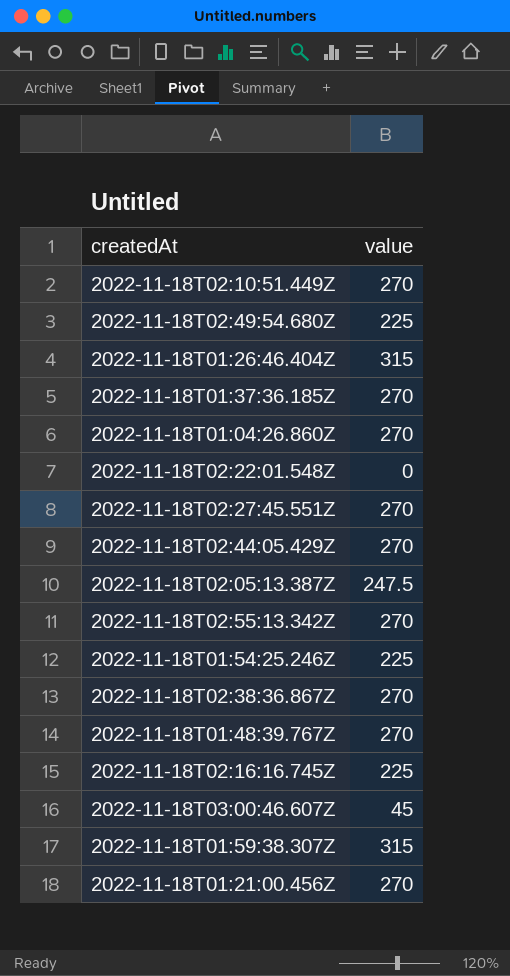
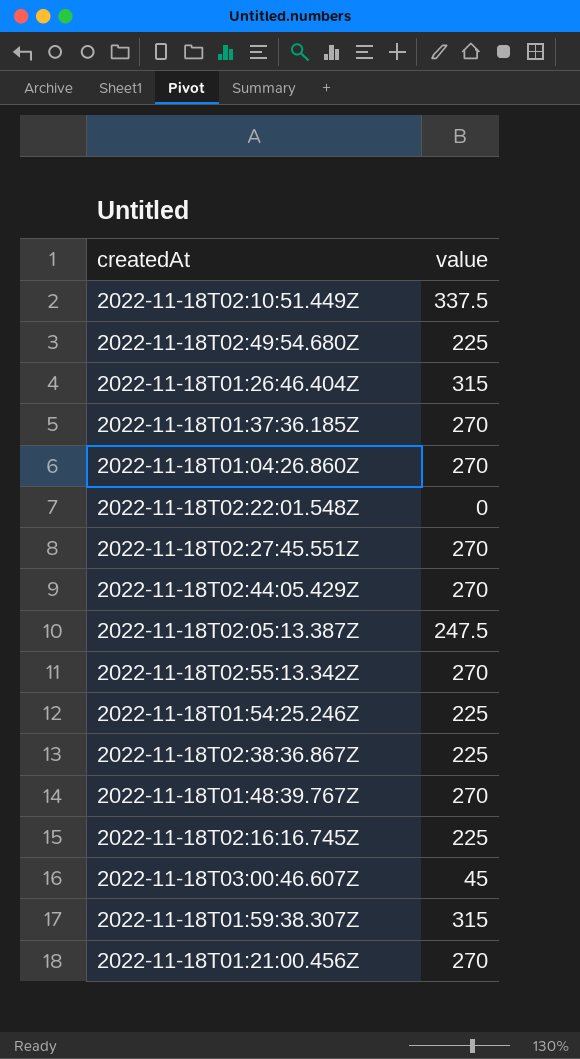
2022-11-18T02:10:51.449Z | value: 270 -> 337.5
2022-11-18T02:38:36.867Z | value: 270 -> 225

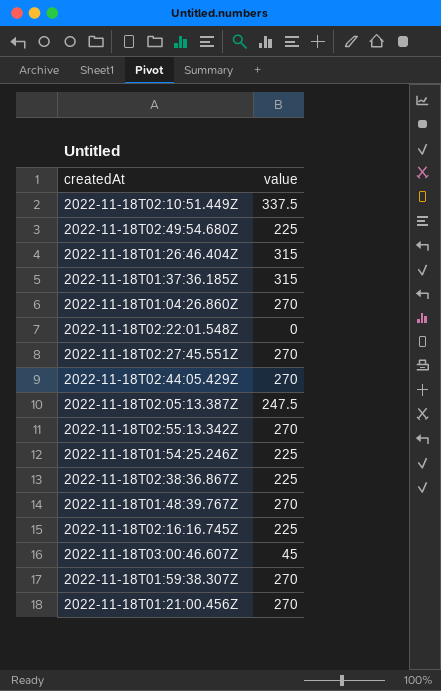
2022-11-18T01:37:36.185Z | value: 270 -> 315
2022-11-18T01:59:38.307Z | value: 315 -> 270

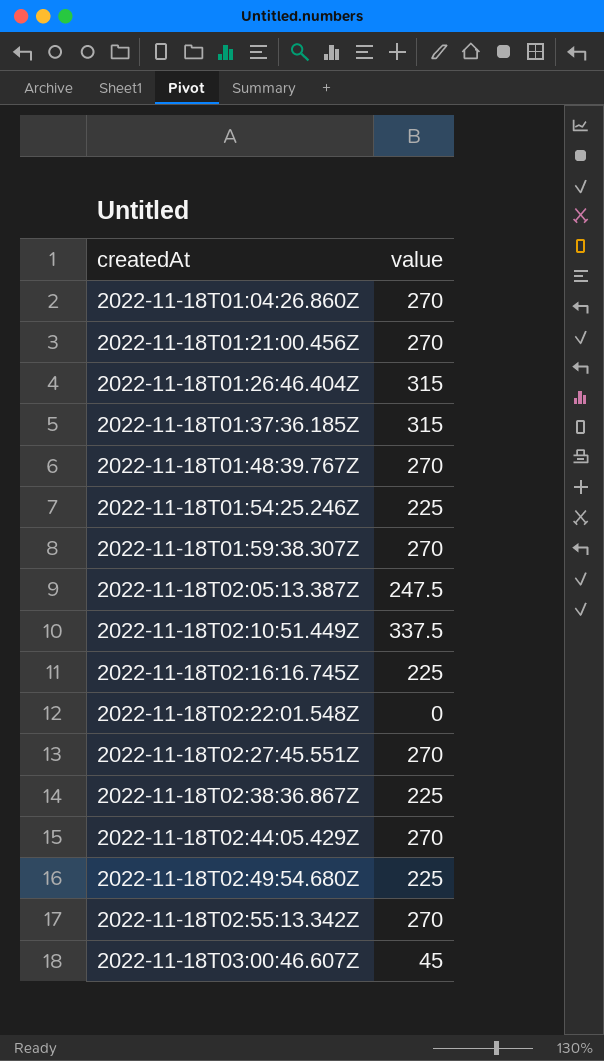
row order: none -> createdAt ascending

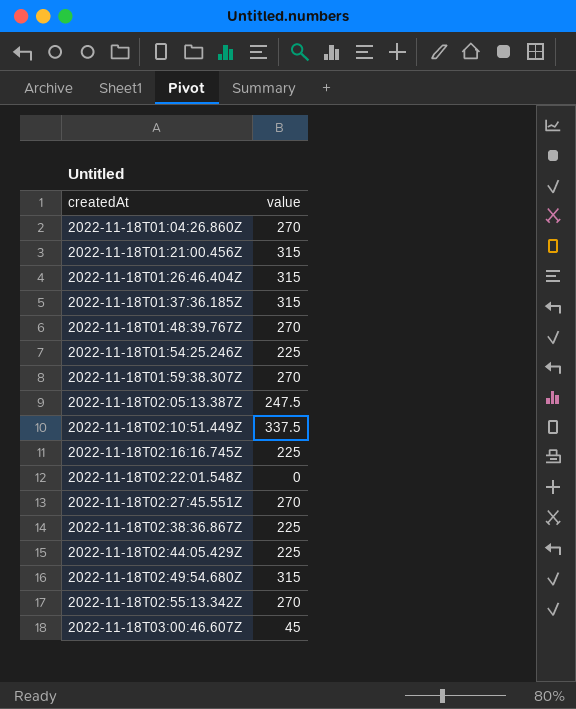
2022-11-18T01:21:00.456Z | value: 270 -> 315
2022-11-18T02:44:05.429Z | value: 270 -> 225
2022-11-18T02:49:54.680Z | value: 225 -> 315

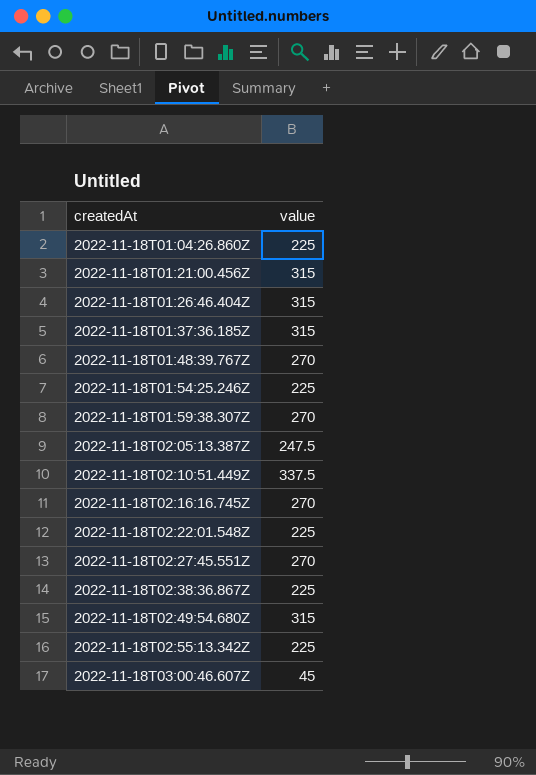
row 2022-11-18T02:44:05.429Z: 225 -> none
2022-11-18T01:04:26.860Z | value: 270 -> 225
2022-11-18T02:16:16.745Z | value: 225 -> 270
2022-11-18T02:22:01.548Z | value: 0 -> 225
2022-11-18T02:55:13.342Z | value: 270 -> 225

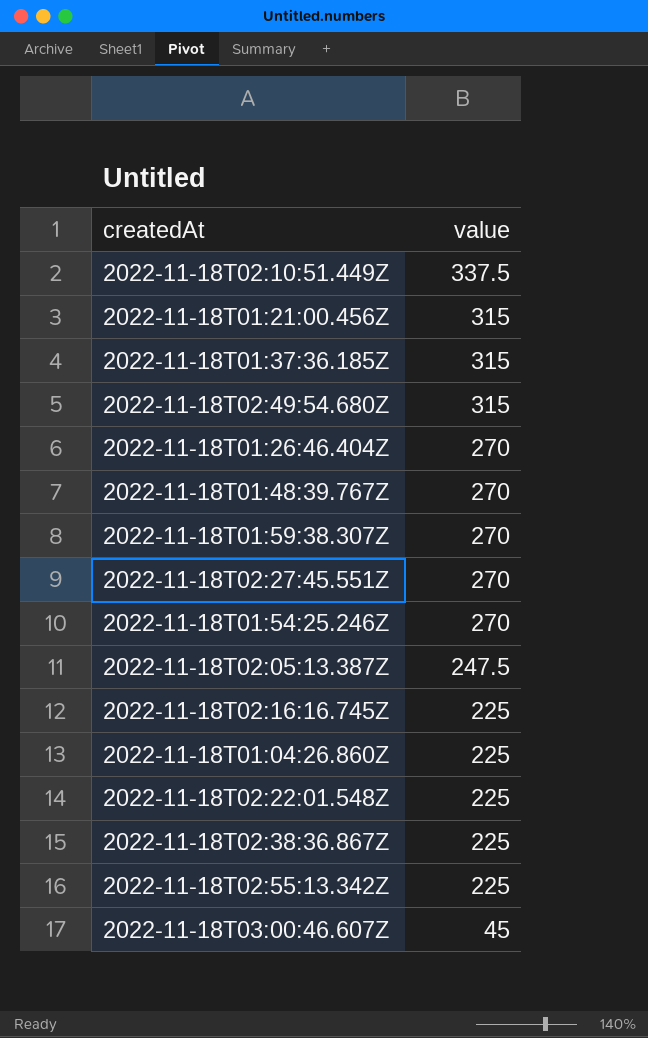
row order: createdAt ascending -> value descending
2022-11-18T01:26:46.404Z | value: 315 -> 270
2022-11-18T01:54:25.246Z | value: 225 -> 270
2022-11-18T02:16:16.745Z | value: 270 -> 225

